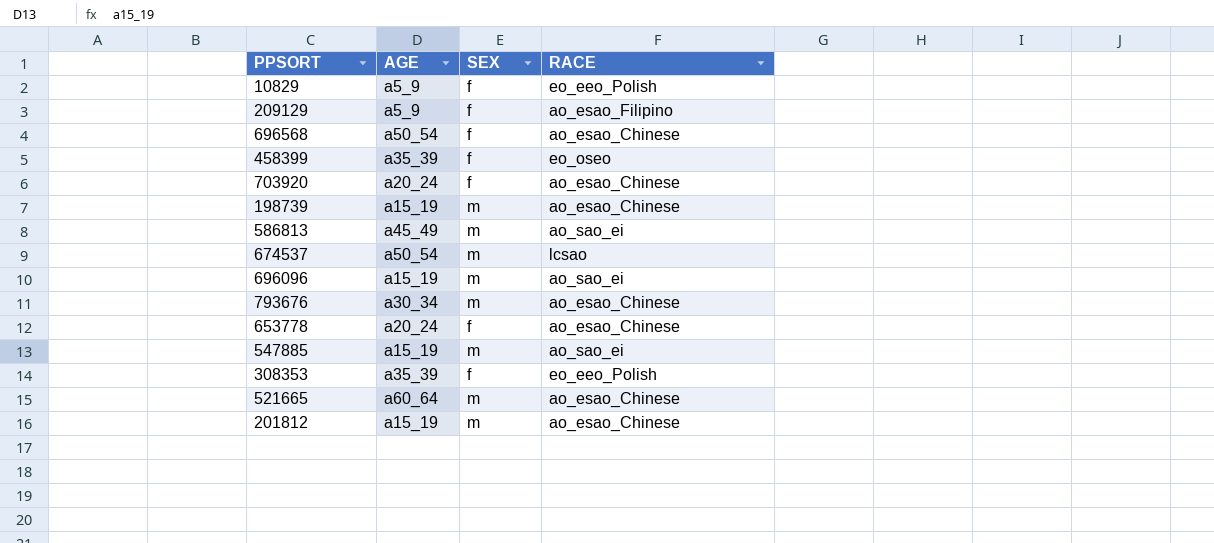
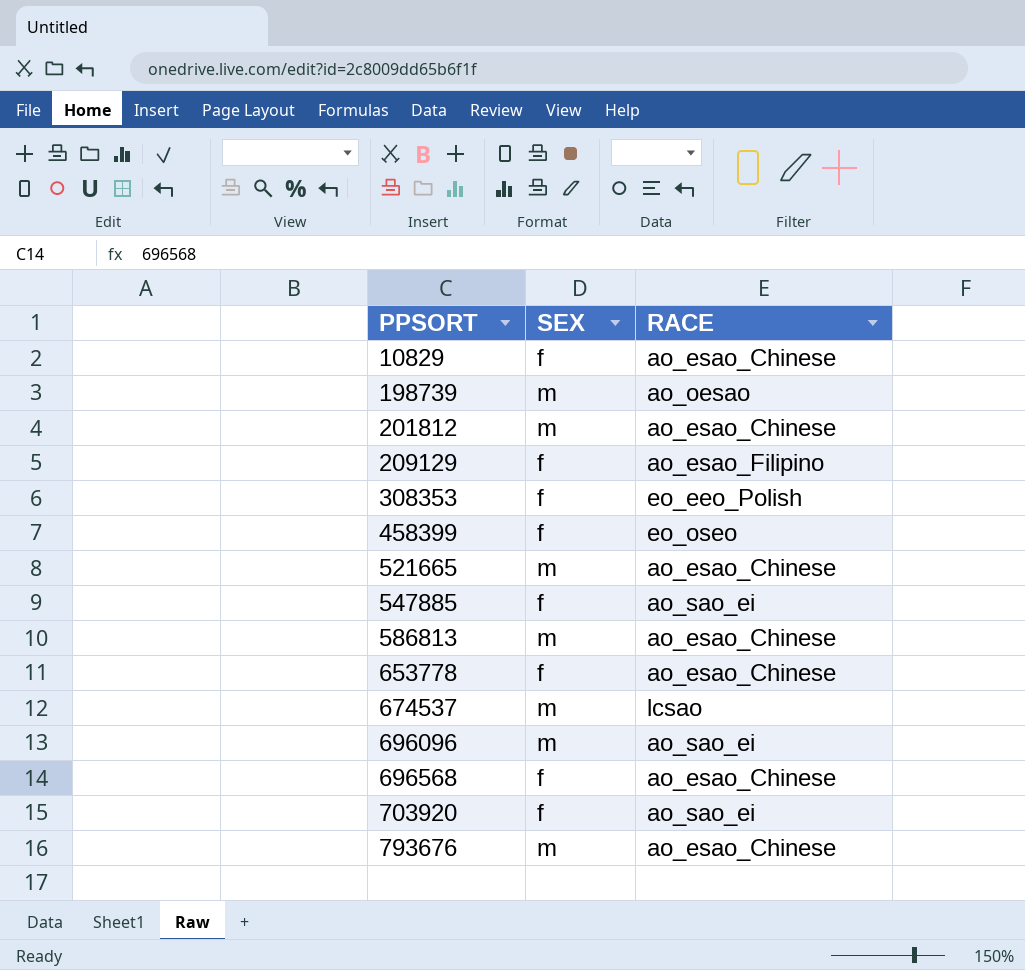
row order: none -> PPSORT ascending
column AGE | position: 2 -> none
10829 | RACE: eo_eeo_Polish -> ao_esao_Chinese
198739 | RACE: ao_esao_Chinese -> ao_oesao
547885 | SEX: m -> f
586813 | RACE: ao_sao_ei -> ao_esao_Chinese
703920 | RACE: ao_esao_Chinese -> ao_sao_ei

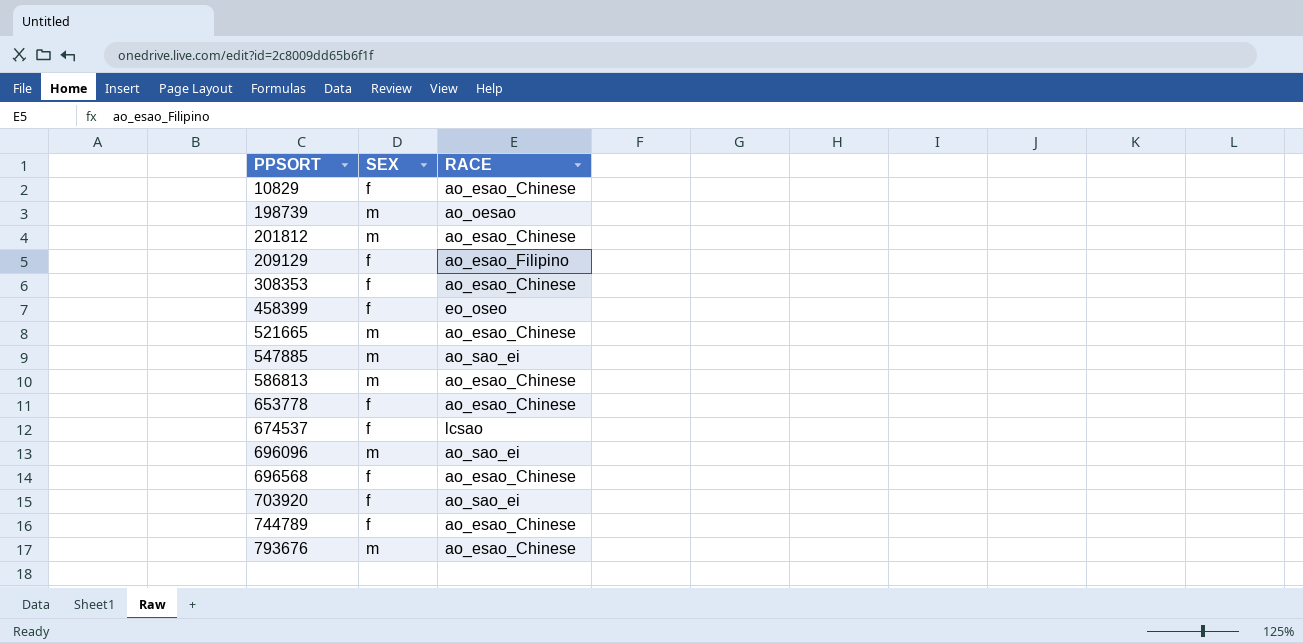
308353 | RACE: eo_eeo_Polish -> ao_esao_Chinese
547885 | SEX: f -> m
674537 | SEX: m -> f
row 744789: none -> f | ao_esao_Chinese

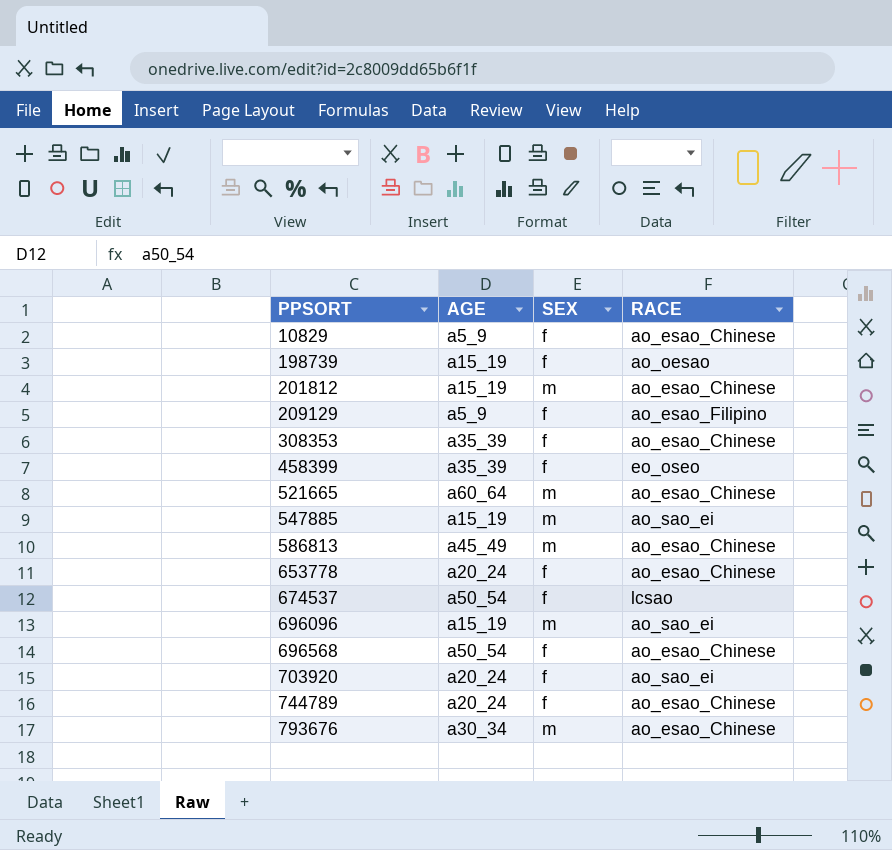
column AGE | position: none -> 2
198739 | SEX: m -> f

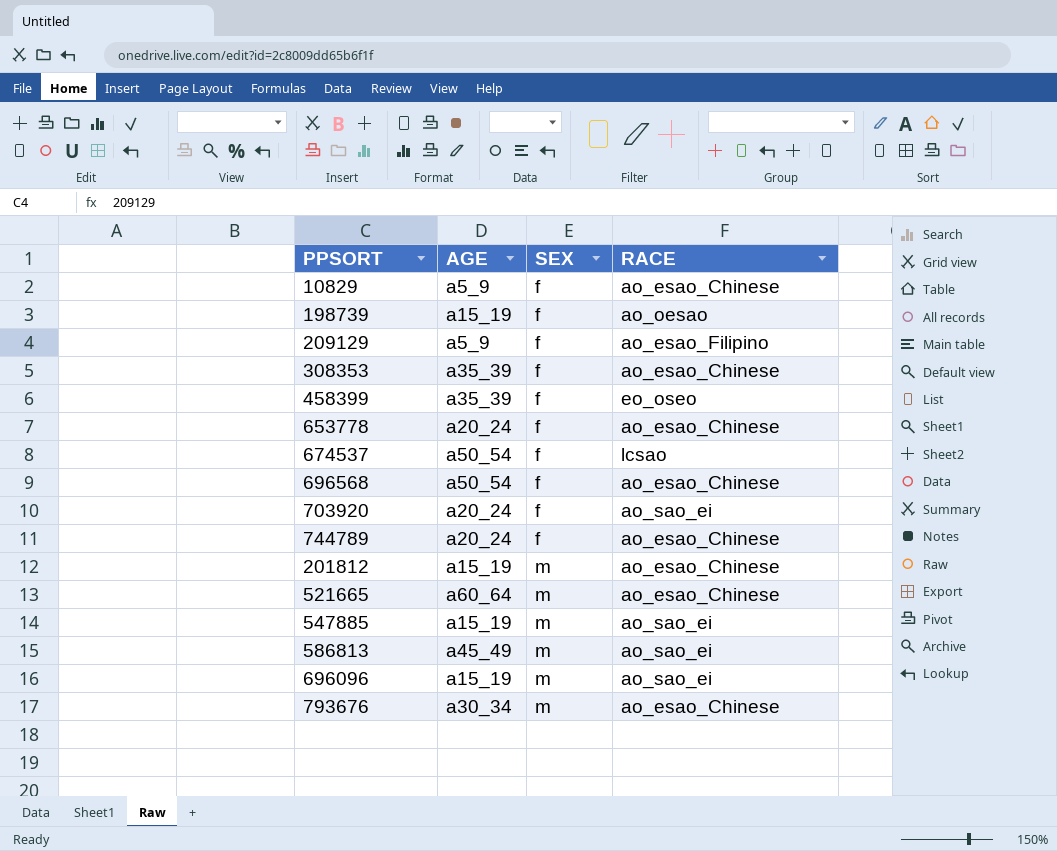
row order: PPSORT ascending -> SEX ascending
586813 | RACE: ao_esao_Chinese -> ao_sao_ei

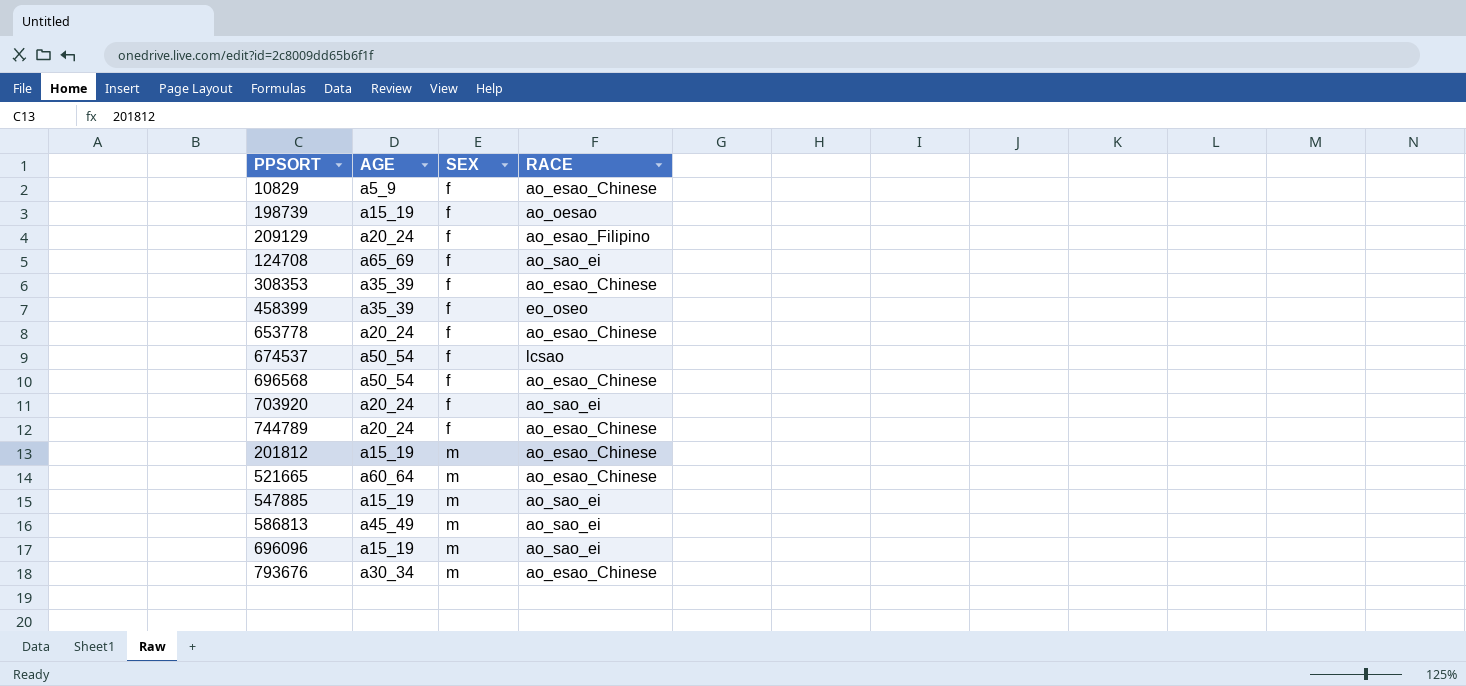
209129 | AGE: a5_9 -> a20_24
row 124708: none -> a65_69 | f | ao_sao_ei

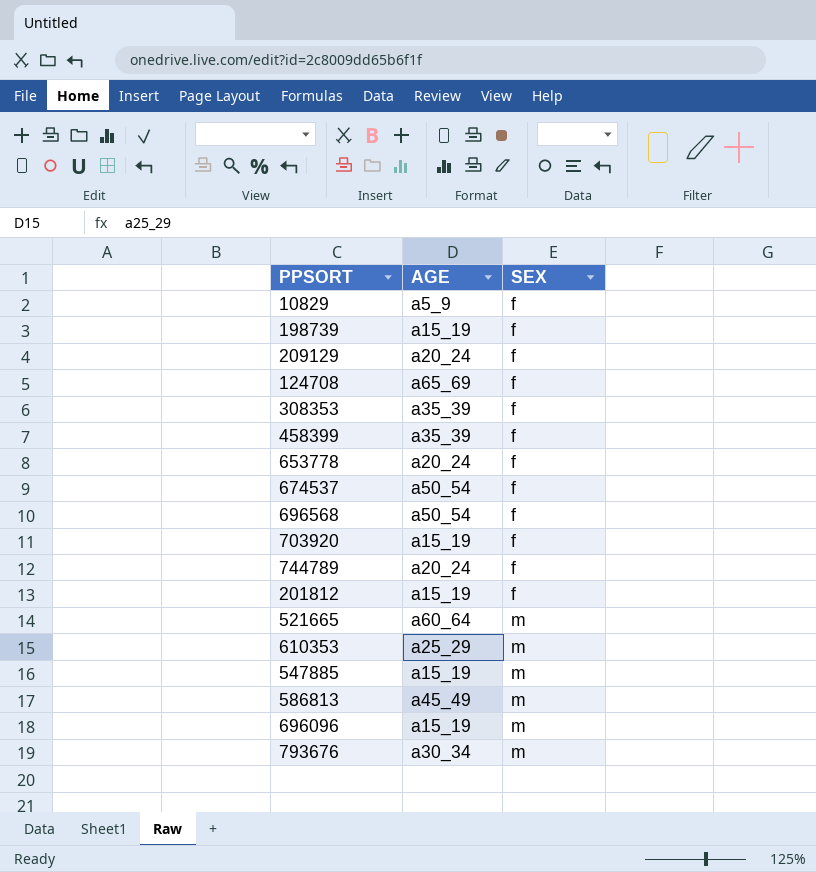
column RACE | position: 4 -> none
703920 | AGE: a20_24 -> a15_19
201812 | SEX: m -> f
row 610353: none -> a25_29 | m

